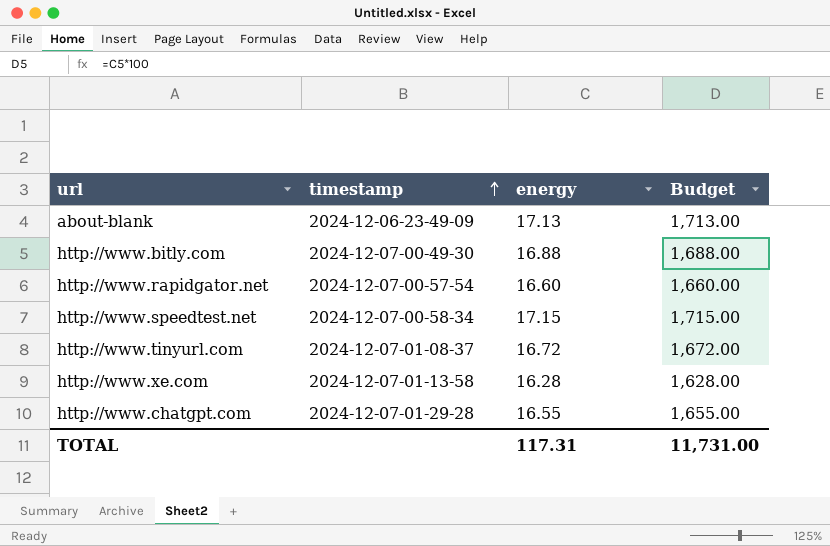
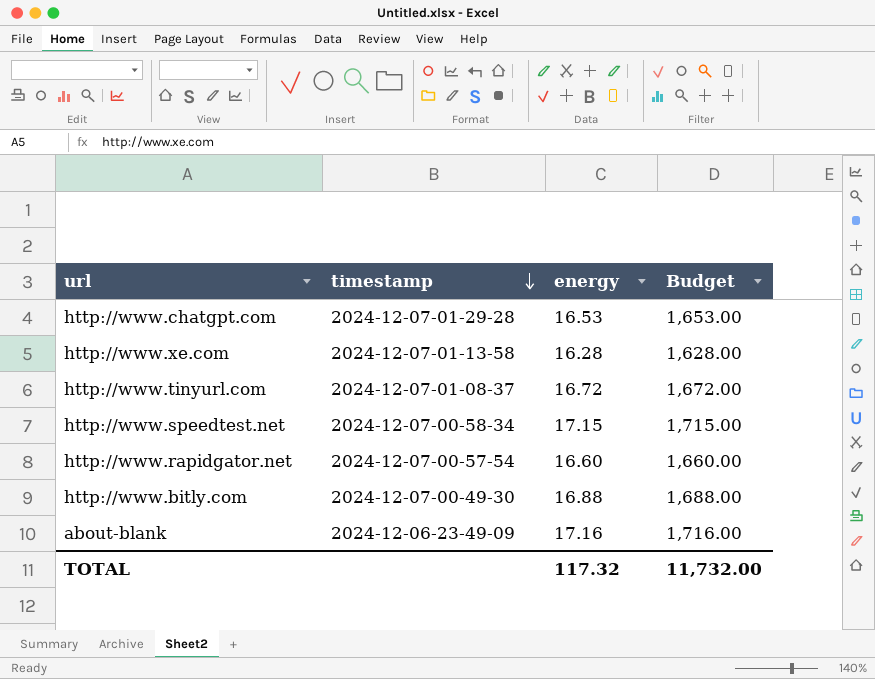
row order: timestamp ascending -> timestamp descending
http://www.chatgpt.com | energy: 16.55 -> 16.53
http://www.chatgpt.com | Budget: 1,655.00 -> 1,653.00
about-blank | energy: 17.13 -> 17.16
about-blank | Budget: 1,713.00 -> 1,716.00
TOTAL | energy: 117.31 -> 117.32
TOTAL | Budget: 11,731.00 -> 11,732.00

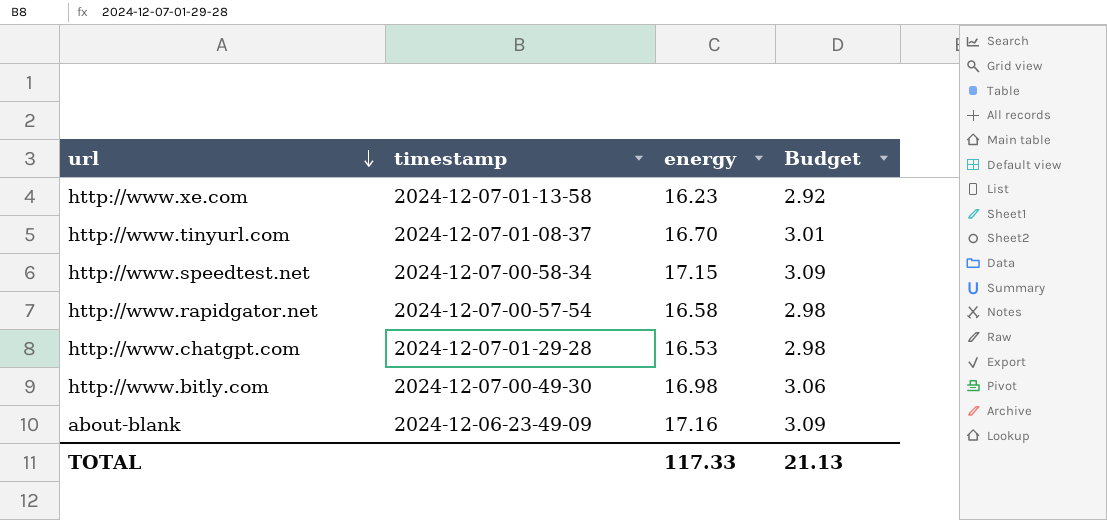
row order: timestamp descending -> url descending
column Budget | formula: [energy] * 100 -> [energy] * 0.18
http://www.xe.com | energy: 16.28 -> 16.23
http://www.tinyurl.com | energy: 16.72 -> 16.70
http://www.rapidgator.net | energy: 16.60 -> 16.58
http://www.bitly.com | energy: 16.88 -> 16.98
TOTAL | energy: 117.32 -> 117.33
TOTAL | Budget: 11,732.00 -> 21.13

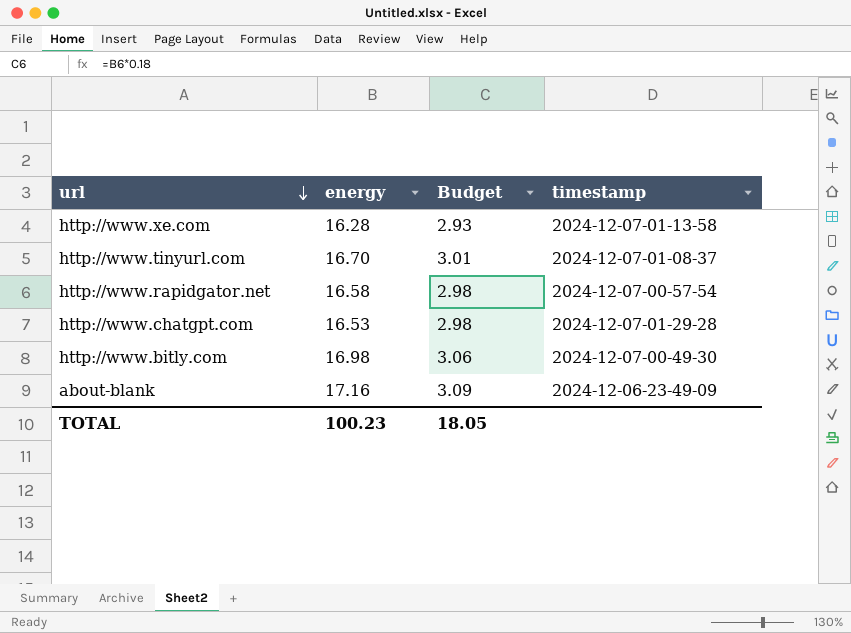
column timestamp | position: 2 -> 4
row http://www.speedtest.net: 2024-12-07-00-58-34 | 17.15 | 3.09 -> none
http://www.xe.com | energy: 16.23 -> 16.28
http://www.xe.com | Budget: 2.92 -> 2.93
TOTAL | energy: 117.33 -> 100.23
TOTAL | Budget: 21.13 -> 18.05

